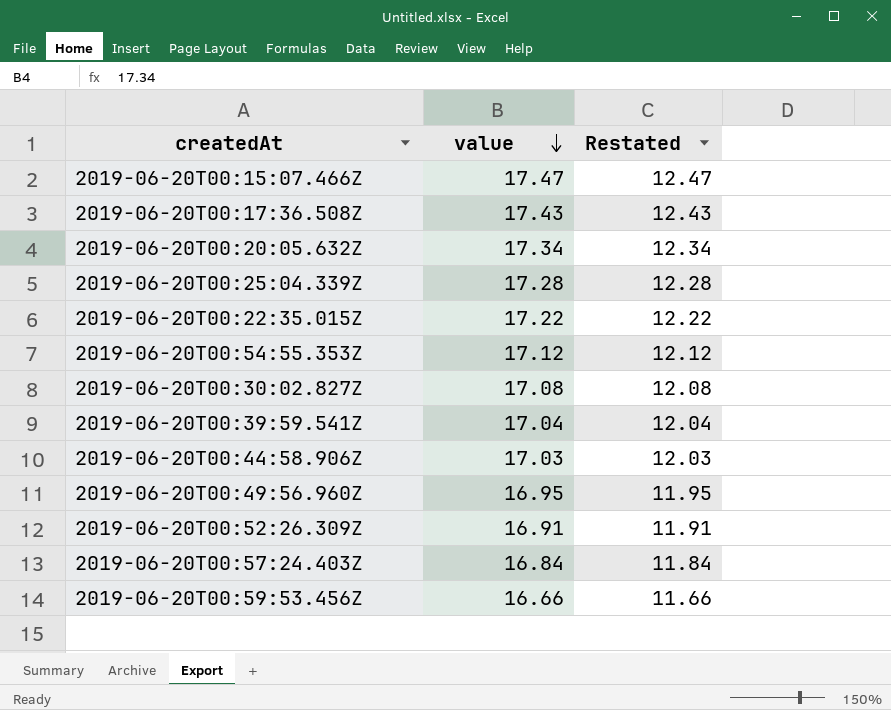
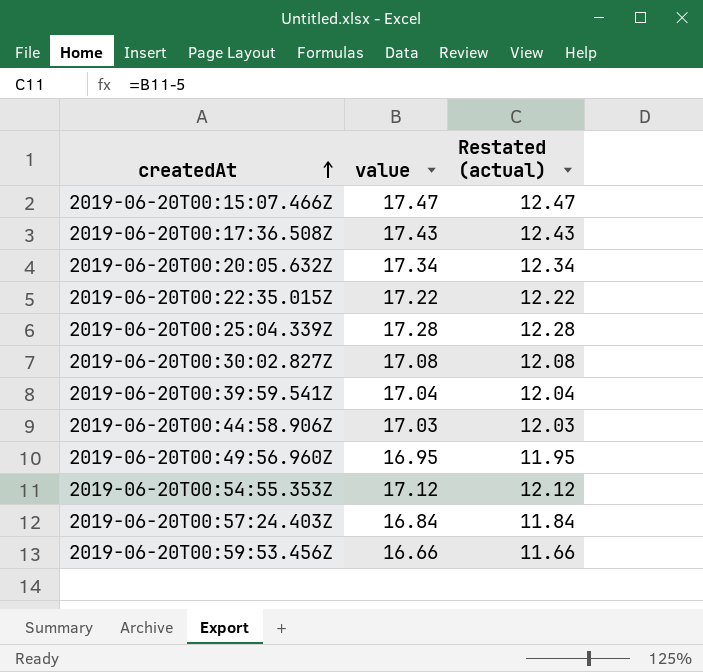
row order: value descending -> createdAt ascending
column name: Restated -> Restated (actual)
row 2019-06-20T00:52:26.309Z: 16.91 | 11.91 -> none

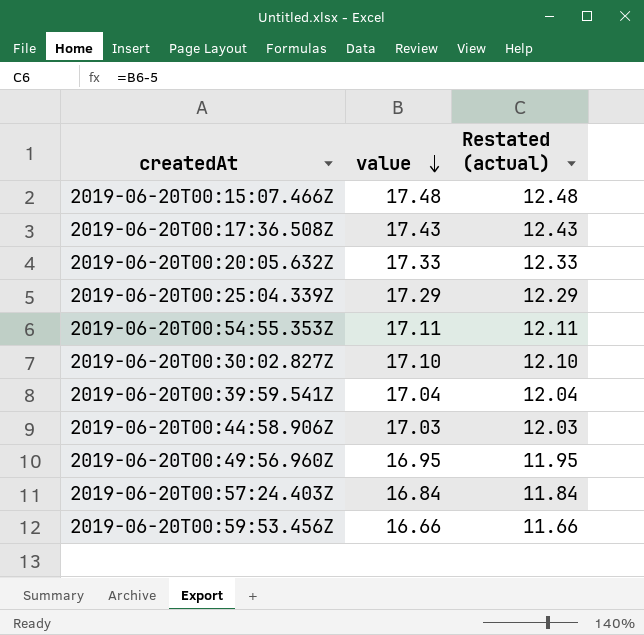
row order: createdAt ascending -> value descending
row 2019-06-20T00:22:35.015Z: 17.22 | 12.22 -> none
2019-06-20T00:15:07.466Z | value: 17.47 -> 17.48
2019-06-20T00:15:07.466Z | Restated (actual): 12.47 -> 12.48
2019-06-20T00:20:05.632Z | value: 17.34 -> 17.33
2019-06-20T00:20:05.632Z | Restated (actual): 12.34 -> 12.33
2019-06-20T00:25:04.339Z | value: 17.28 -> 17.29
2019-06-20T00:25:04.339Z | Restated (actual): 12.28 -> 12.29
2019-06-20T00:54:55.353Z | value: 17.12 -> 17.11
2019-06-20T00:54:55.353Z | Restated (actual): 12.12 -> 12.11
2019-06-20T00:30:02.827Z | value: 17.08 -> 17.10
2019-06-20T00:30:02.827Z | Restated (actual): 12.08 -> 12.10

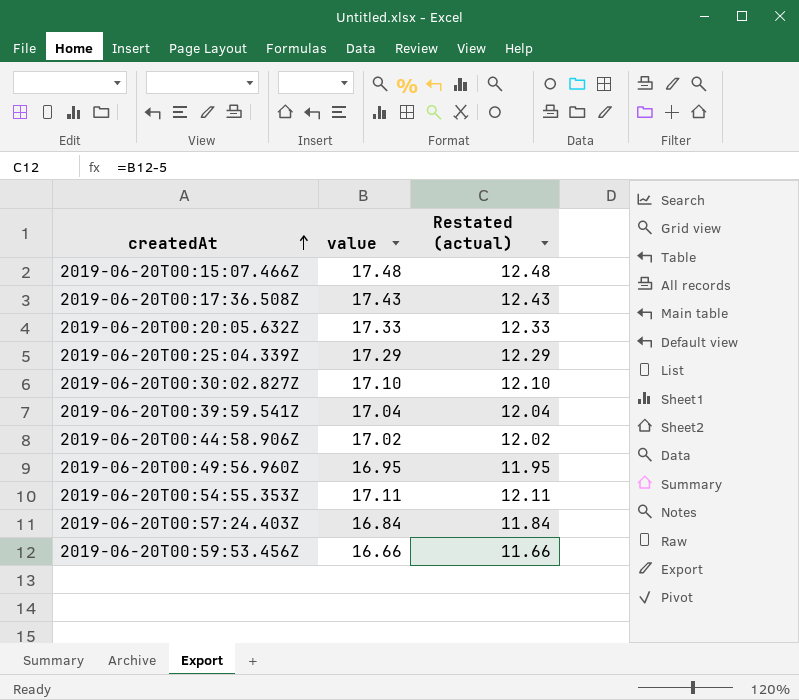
row order: value descending -> createdAt ascending
2019-06-20T00:44:58.906Z | value: 17.03 -> 17.02
2019-06-20T00:44:58.906Z | Restated (actual): 12.03 -> 12.02

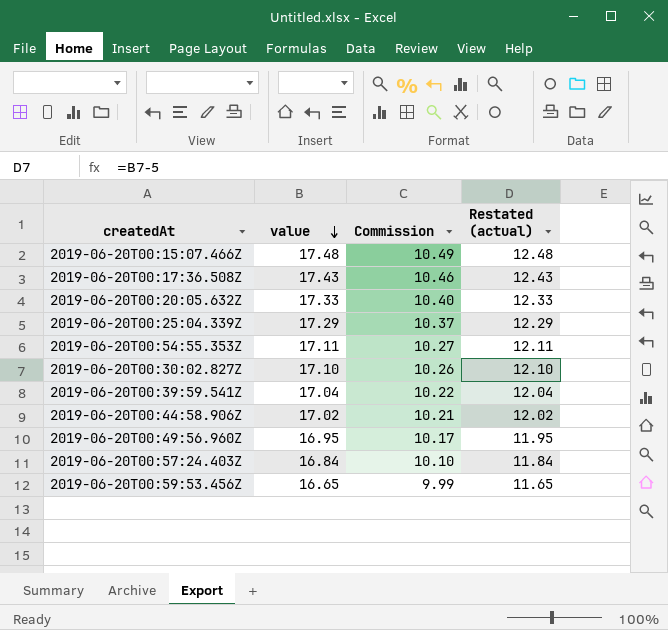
row order: createdAt ascending -> value descending
column Commission | formula: none -> [value] * 0.6
2019-06-20T00:59:53.456Z | value: 16.66 -> 16.65
2019-06-20T00:59:53.456Z | Restated (actual): 11.66 -> 11.65

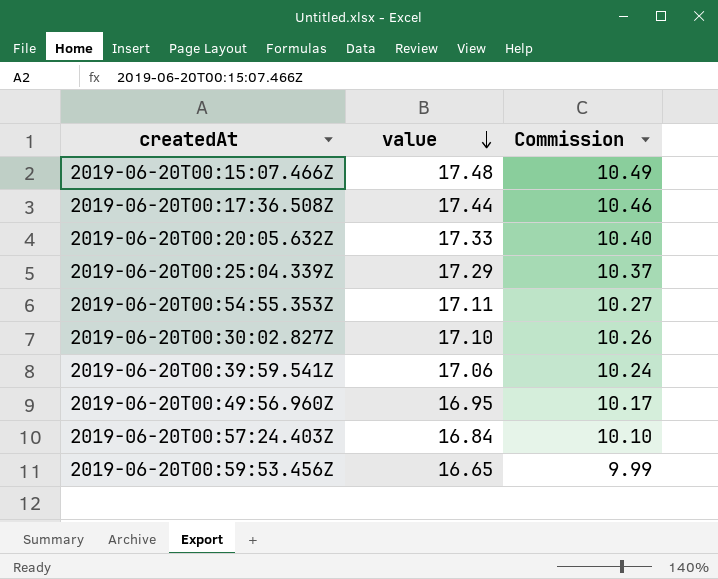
column Restated (actual) | formula: [value] - 5 -> none
row 2019-06-20T00:44:58.906Z: 17.02 | 10.21 | 12.02 -> none
2019-06-20T00:17:36.508Z | value: 17.43 -> 17.44
2019-06-20T00:39:59.541Z | value: 17.04 -> 17.06
2019-06-20T00:39:59.541Z | Commission: 10.22 -> 10.24

